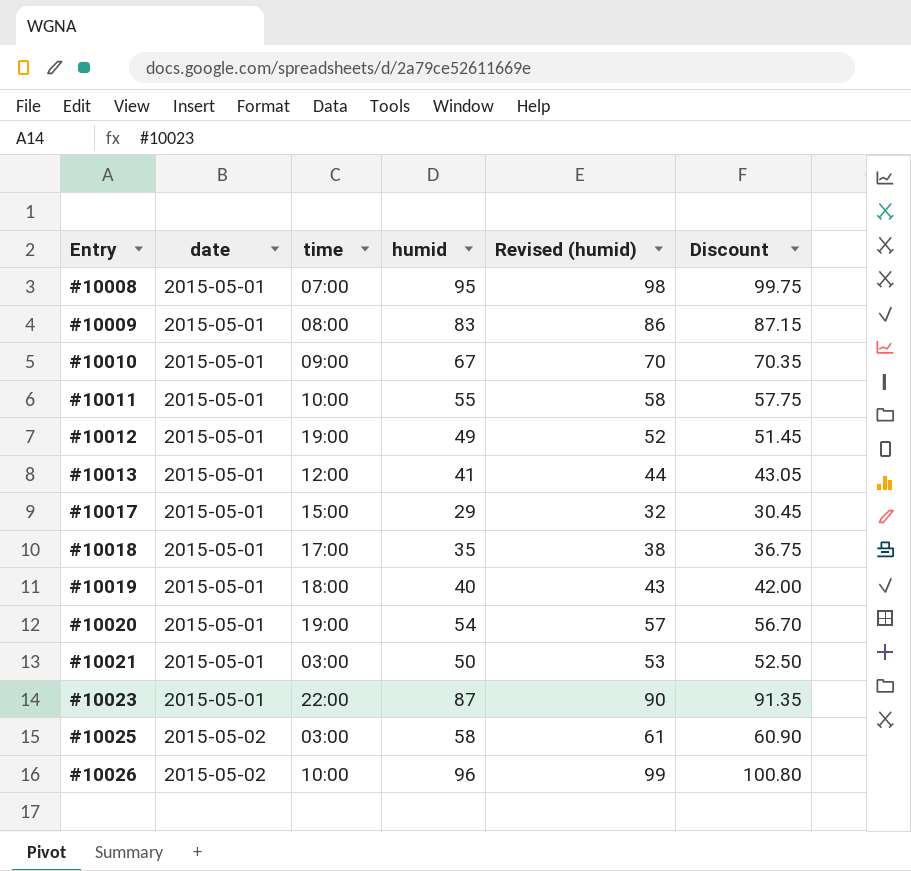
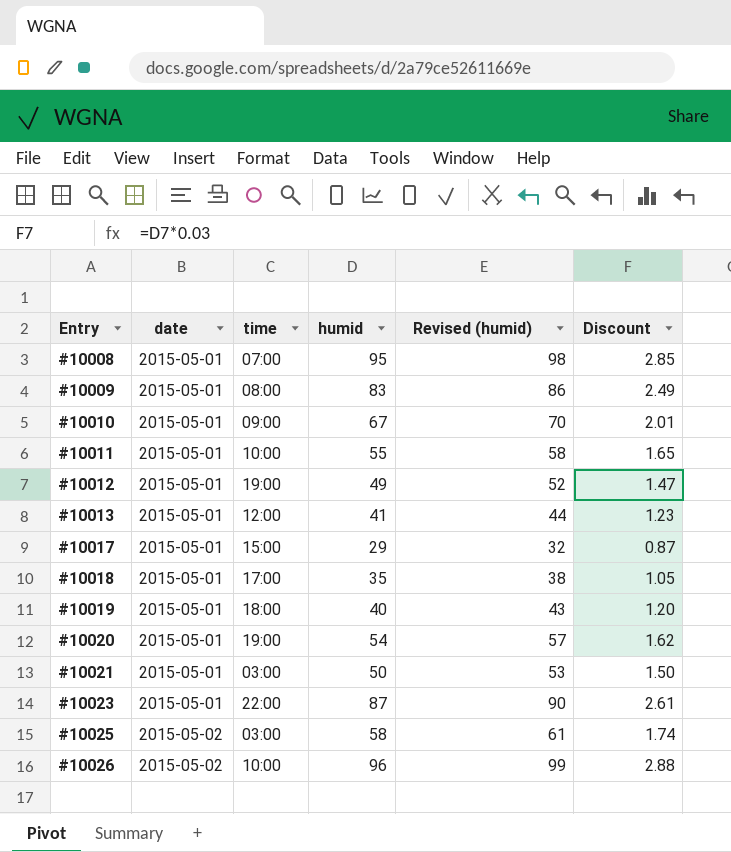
column Discount | formula: [humid] * 1.05 -> [humid] * 0.03

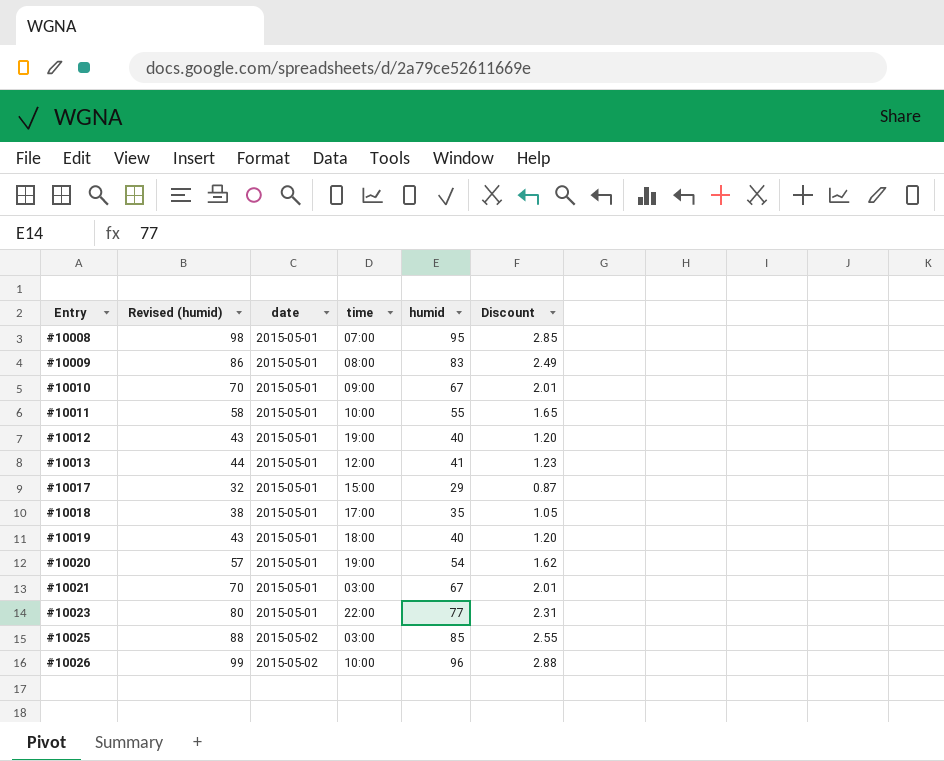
column Revised (humid) | position: 5 -> 2
#10012 | Revised (humid): 52 -> 43
#10012 | humid: 49 -> 40
#10012 | Discount: 1.47 -> 1.20
#10021 | Revised (humid): 53 -> 70
#10021 | humid: 50 -> 67
#10021 | Discount: 1.50 -> 2.01
#10023 | Revised (humid): 90 -> 80
#10023 | humid: 87 -> 77
#10023 | Discount: 2.61 -> 2.31
#10025 | Revised (humid): 61 -> 88
#10025 | humid: 58 -> 85
#10025 | Discount: 1.74 -> 2.55

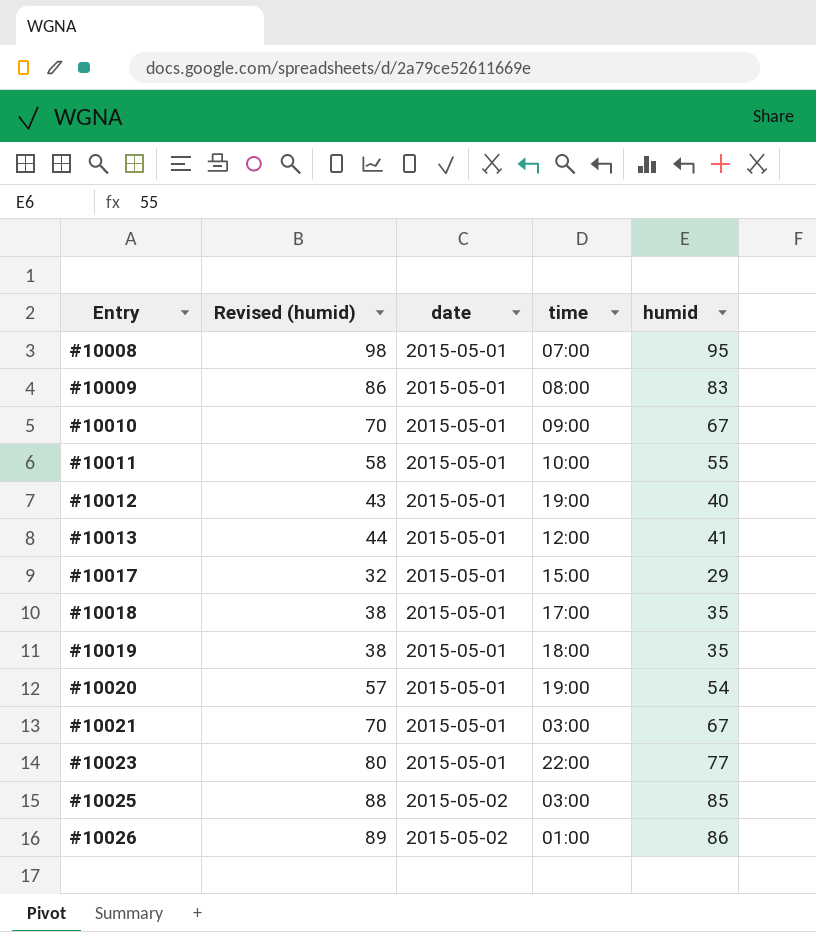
column Discount | formula: [humid] * 0.03 -> none
#10019 | Revised (humid): 43 -> 38
#10019 | humid: 40 -> 35
#10026 | Revised (humid): 99 -> 89
#10026 | time: 10:00 -> 01:00
#10026 | humid: 96 -> 86

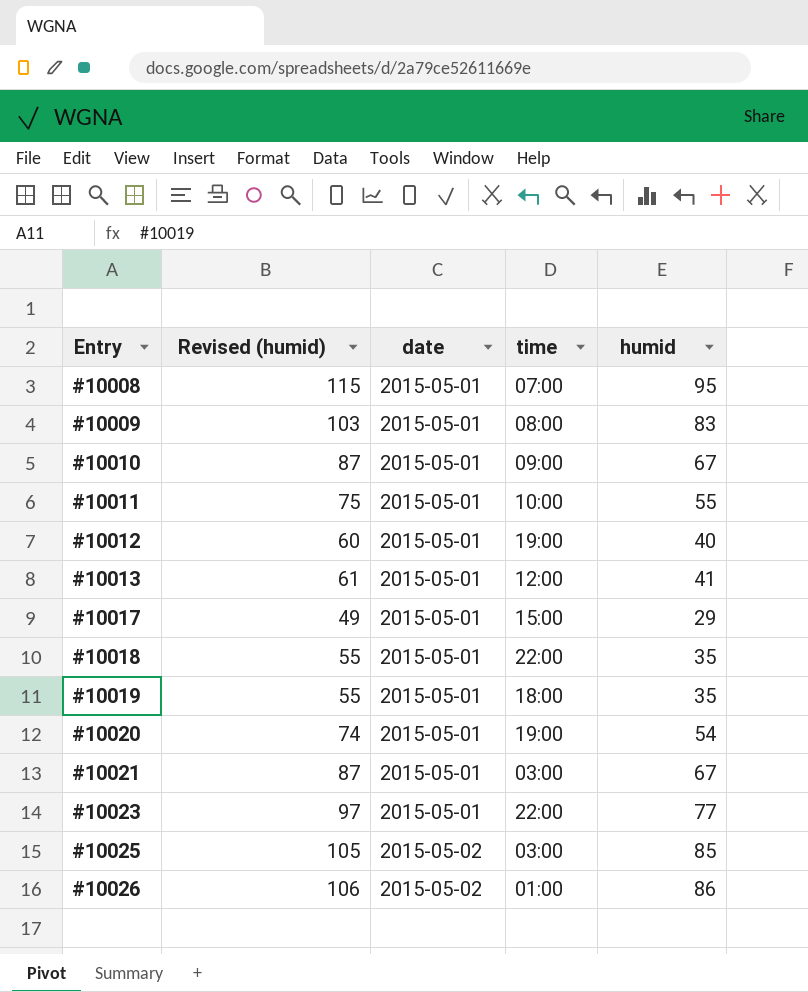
column Revised (humid) | formula: [humid] + 3 -> [humid] + 20
#10018 | time: 17:00 -> 22:00

